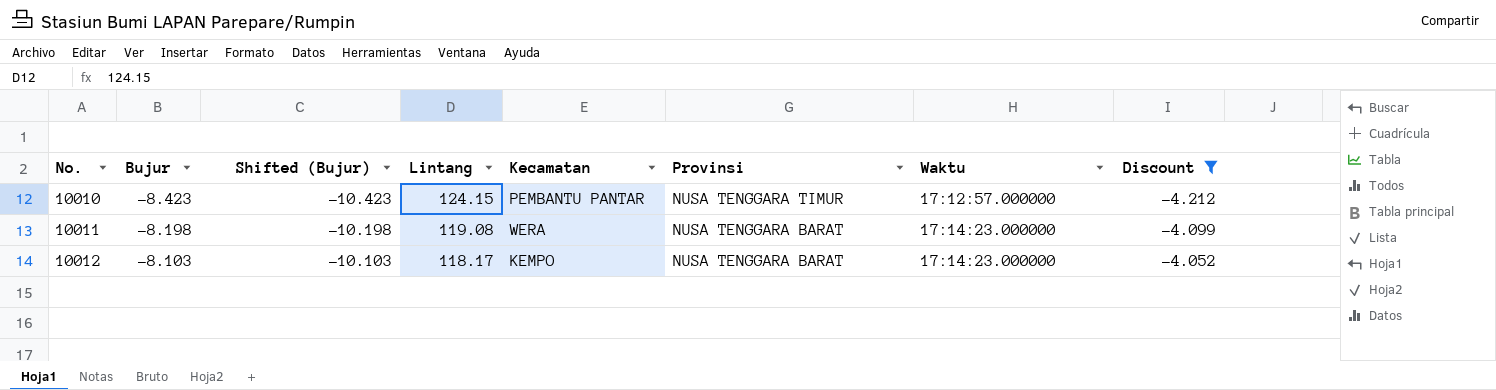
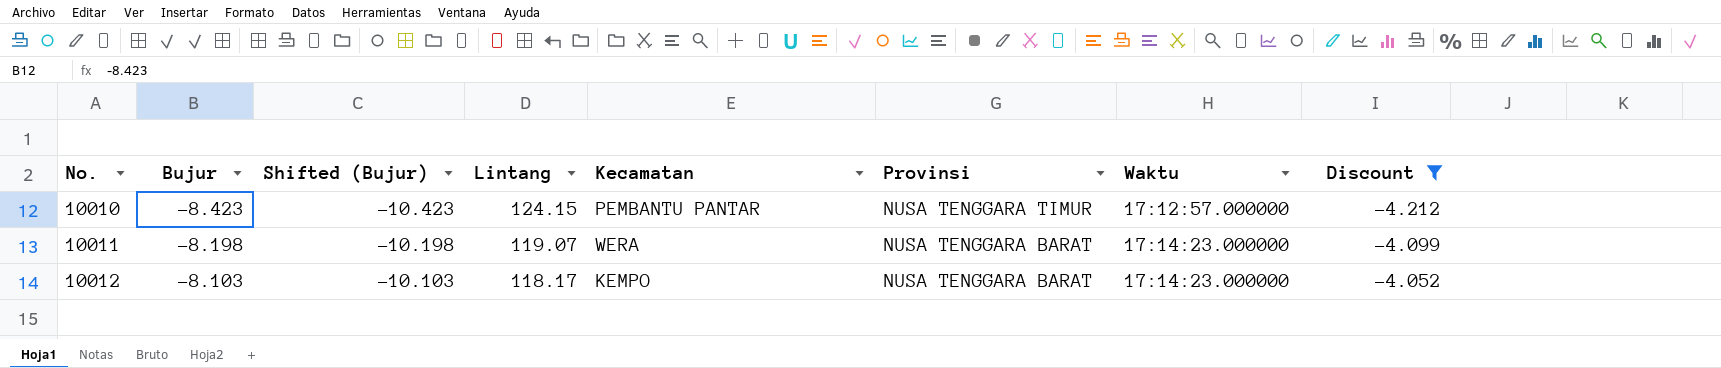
10011 | Lintang: 119.08 -> 119.07

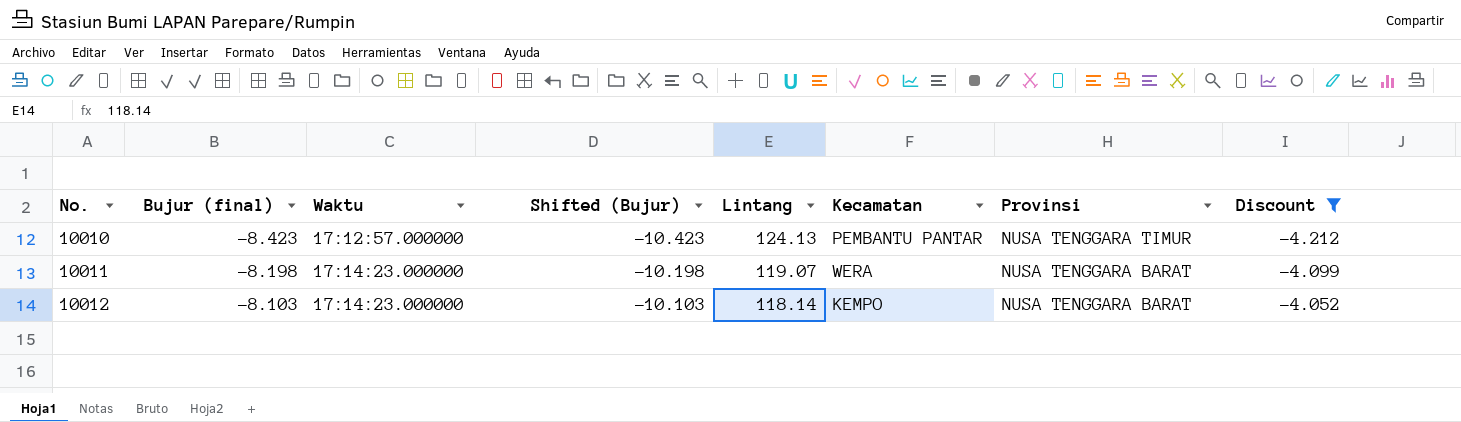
column name: Bujur -> Bujur (final)
column Waktu | position: 7 -> 3
10010 | Lintang: 124.15 -> 124.13
10012 | Lintang: 118.17 -> 118.14

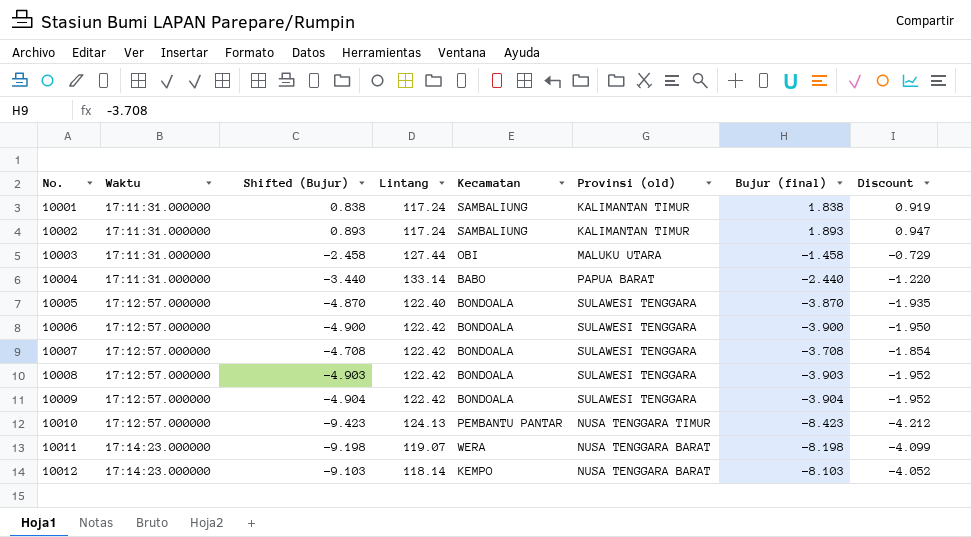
filter: Discount <= -4.052 -> none
column Shifted (Bujur) | formula: [Bujur (final)] - 2 -> [Bujur (final)] - 1
column name: Provinsi -> Provinsi (old)
column Bujur (final) | position: 2 -> 7

